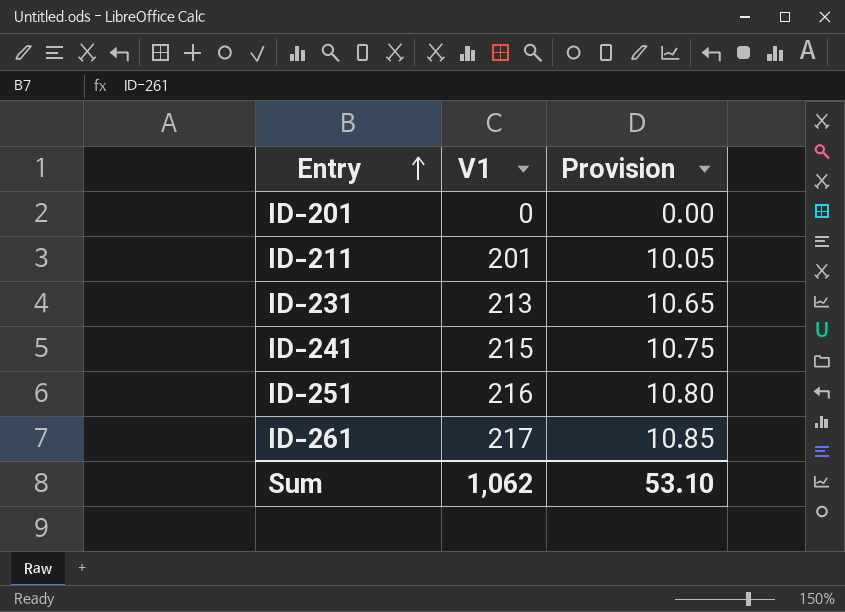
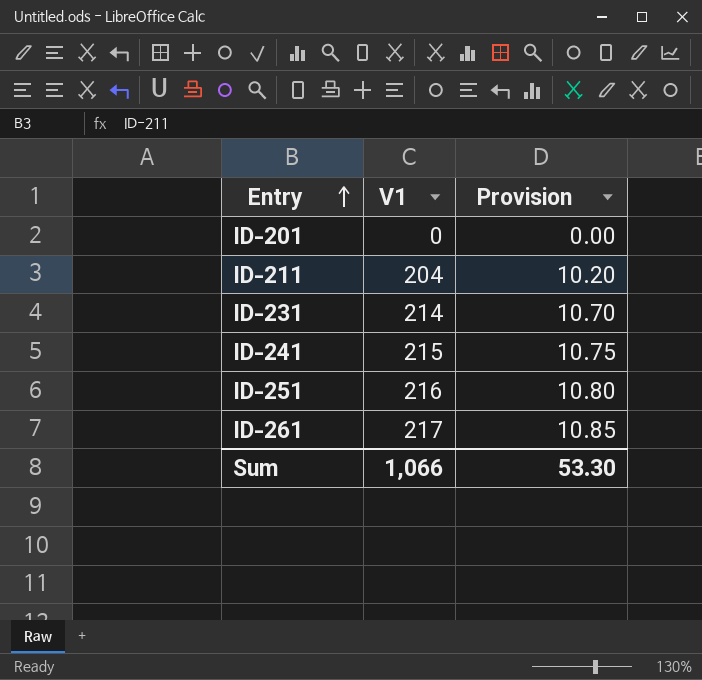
ID-211 | V1: 201 -> 204
ID-211 | Provision: 10.05 -> 10.20
ID-231 | V1: 213 -> 214
ID-231 | Provision: 10.65 -> 10.70
Sum | V1: 1,062 -> 1,066
Sum | Provision: 53.10 -> 53.30

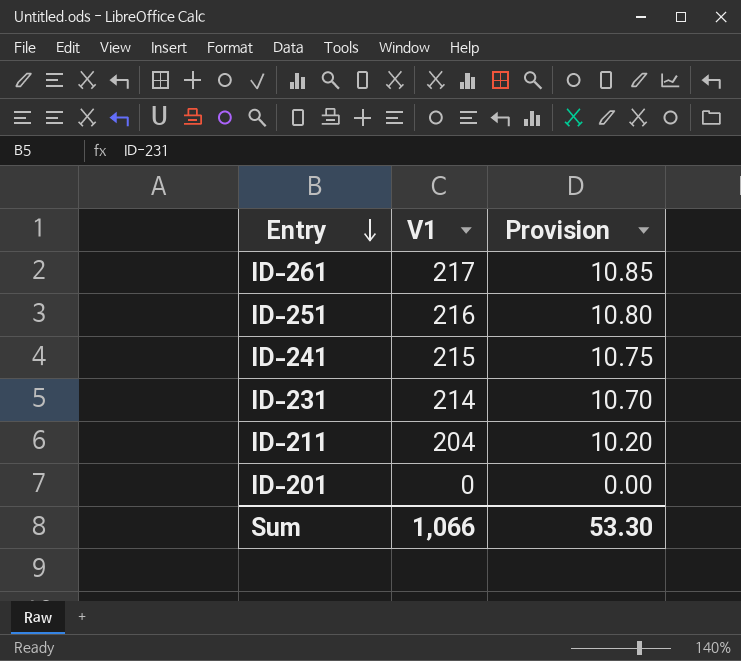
row order: Entry ascending -> Entry descending

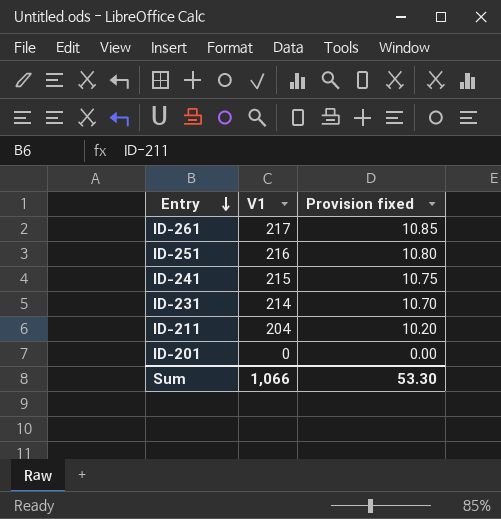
column name: Provision -> Provision fixed

